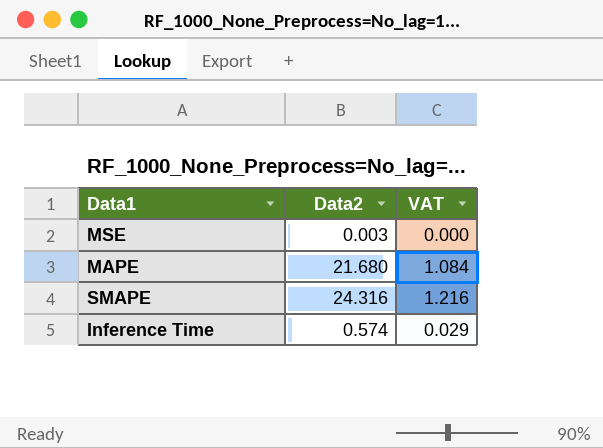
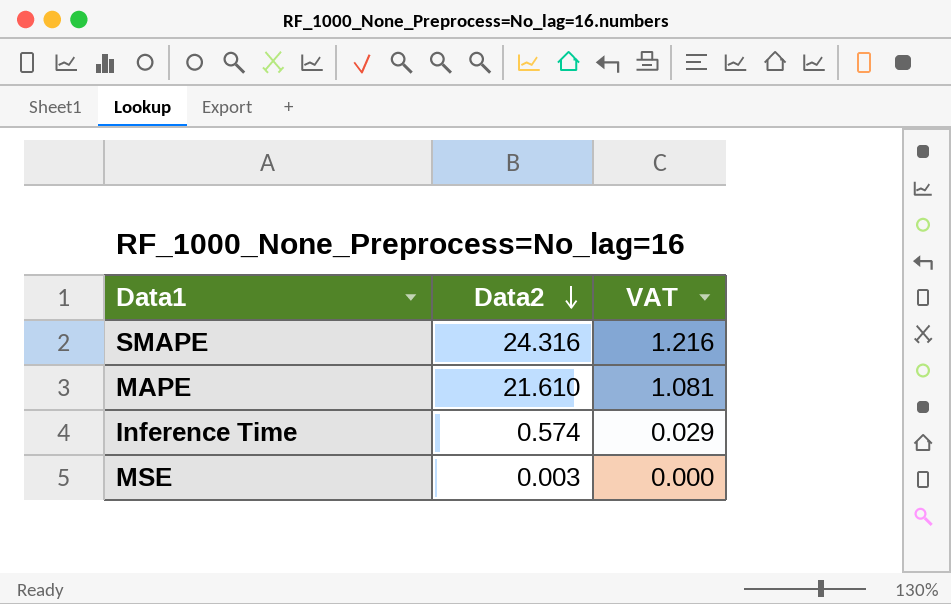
row order: none -> Data2 descending
MAPE | Data2: 21.680 -> 21.610
MAPE | VAT: 1.084 -> 1.081

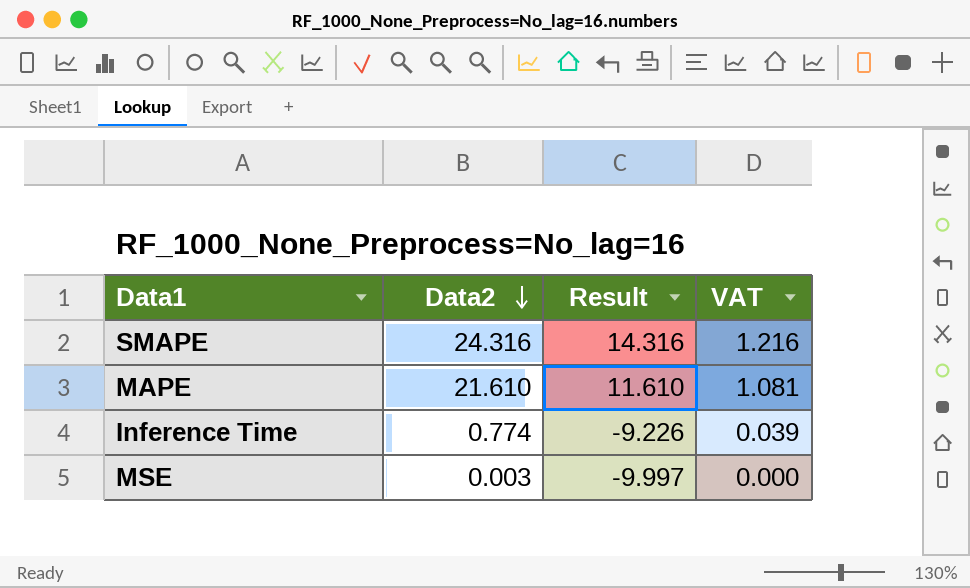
column Result | formula: none -> [Data2] - 10
Inference Time | Data2: 0.574 -> 0.774
Inference Time | VAT: 0.029 -> 0.039

